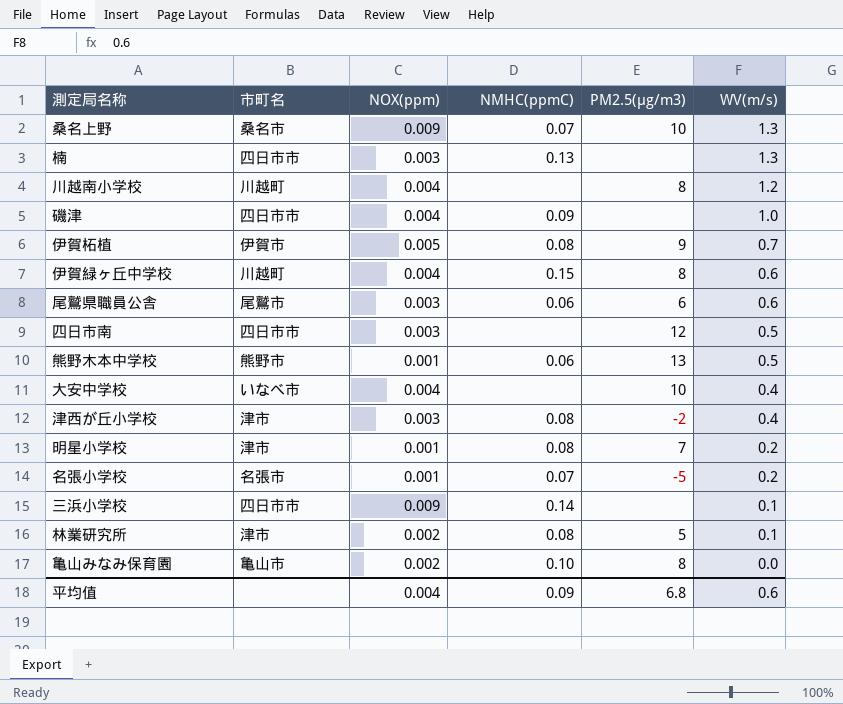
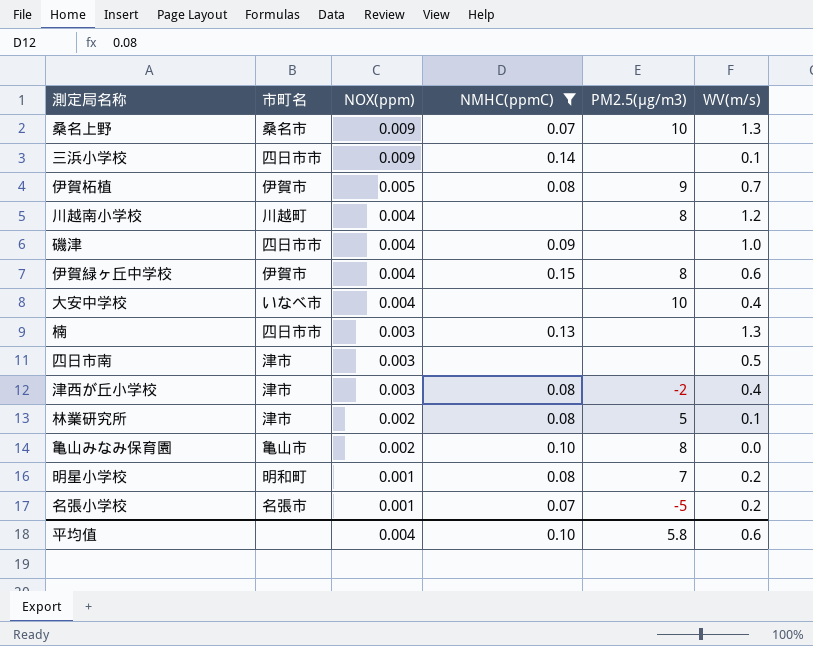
filter: none -> NMHC(ppmC) != 0.06
row order: WV(m/s) descending -> NOX(ppm) descending
伊賀緑ヶ丘中学校 | 市町名: 川越町 -> 伊賀市
四日市南 | 市町名: 四日市市 -> 津市
四日市南 | PM2.5(μg/m3): 12 -> none
明星小学校 | 市町名: 津市 -> 明和町
平均值 | NMHC(ppmC): 0.09 -> 0.10
平均值 | PM2.5(μg/m3): 6.8 -> 5.8

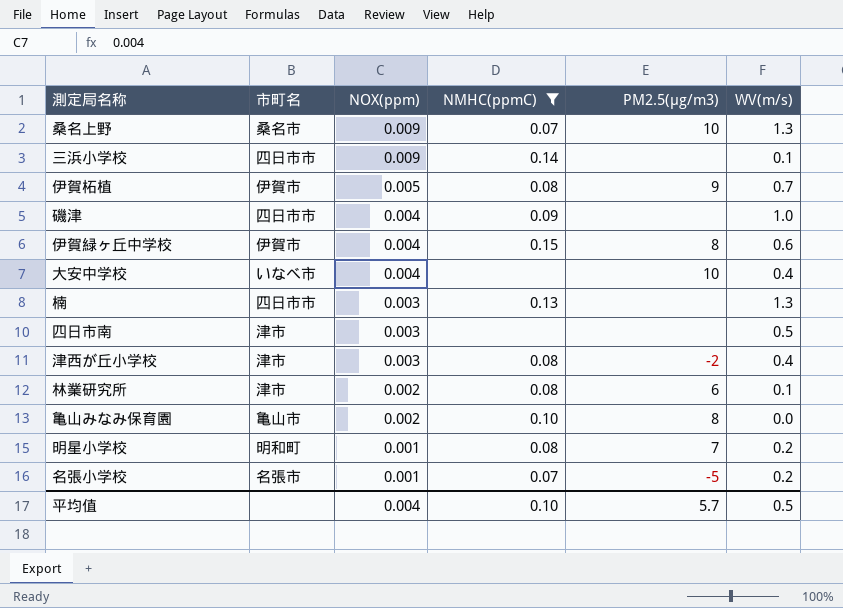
row 川越南小学校: 川越町 | 0.004 | none | 8 | 1.2 -> none
林業研究所 | PM2.5(μg/m3): 5 -> 6
平均值 | PM2.5(μg/m3): 5.8 -> 5.7
平均值 | WV(m/s): 0.6 -> 0.5

